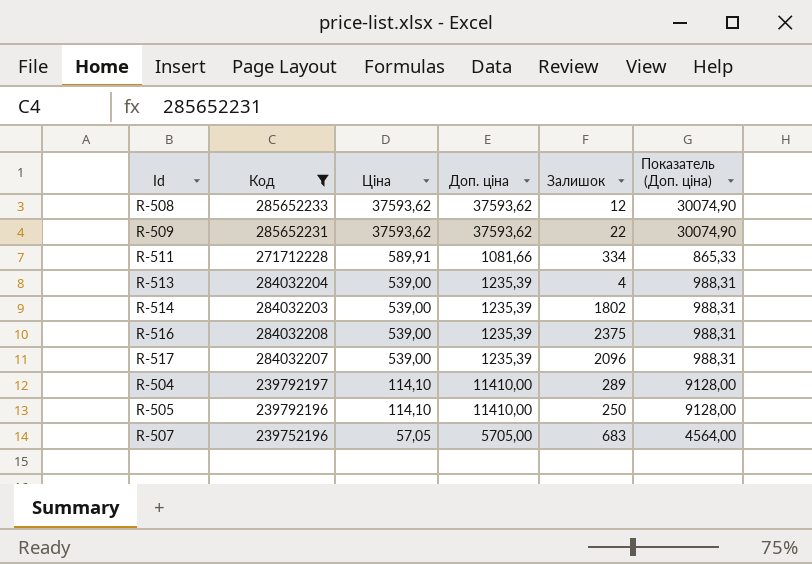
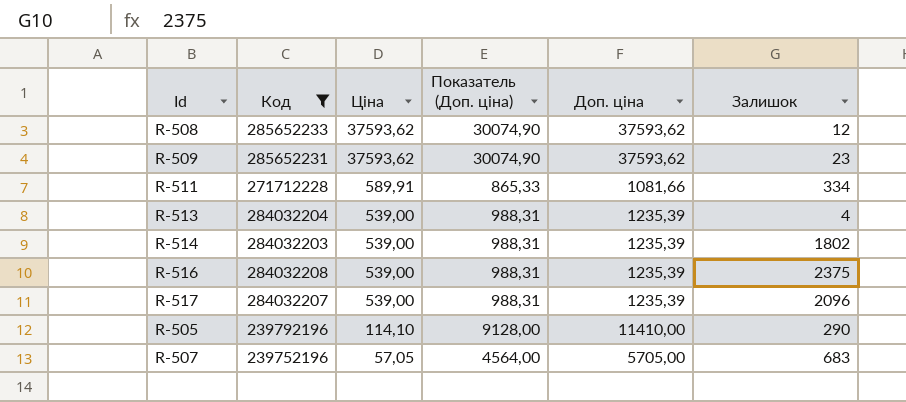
column Показатель (Доп. ціна) | position: 6 -> 4
row R-504: 239792197 | 114,10 | 11410,00 | 289 | 9128,00 -> none
R-509 | Залишок: 22 -> 23
R-505 | Залишок: 250 -> 290

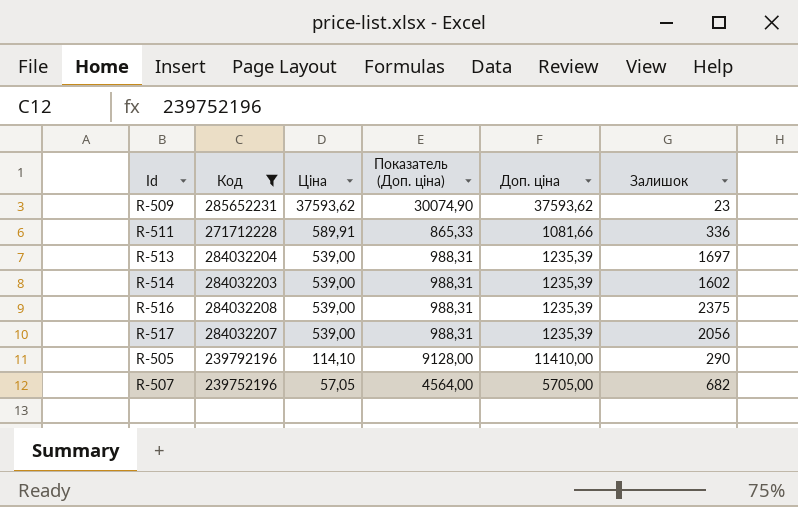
row R-508: 285652233 | 37593,62 | 30074,90 | 37593,62 | 12 -> none
R-511 | Залишок: 334 -> 336
R-513 | Залишок: 4 -> 1697
R-514 | Залишок: 1802 -> 1602
R-517 | Залишок: 2096 -> 2056
R-507 | Залишок: 683 -> 682

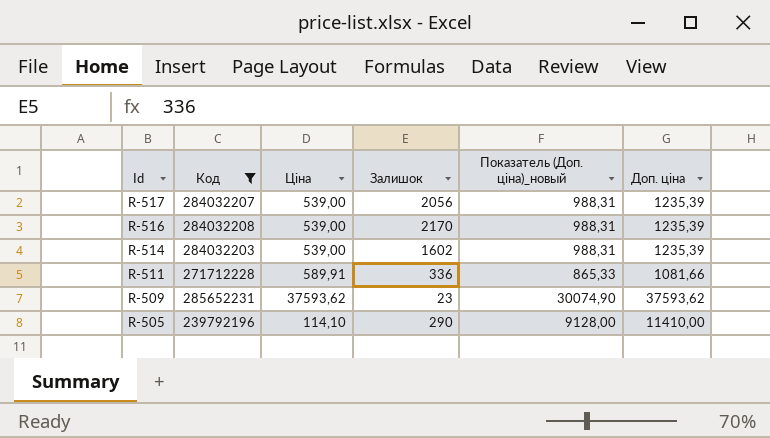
row order: Ціна descending -> Id descending
column Залишок | position: 6 -> 4
column name: Показатель (Доп. ціна) -> Показатель (Доп. ціна)_новый
row R-513: 284032204 | 539,00 | 988,31 | 1235,39 | 1697 -> none
row R-507: 239752196 | 57,05 | 4564,00 | 5705,00 | 682 -> none
R-516 | Залишок: 2375 -> 2170

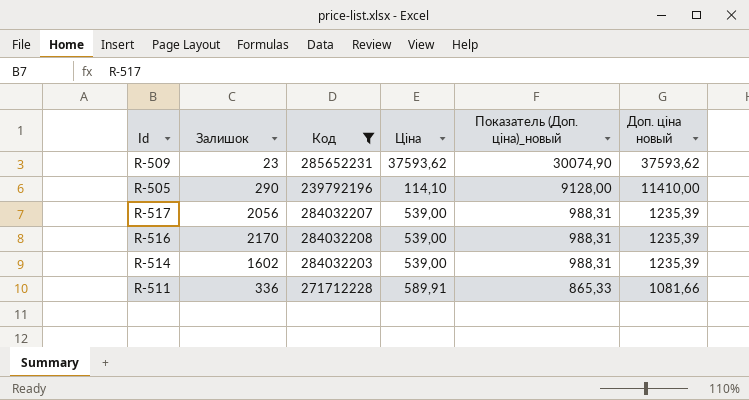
row order: Id descending -> Показатель (Доп. ціна)_новый descending
column Залишок | position: 4 -> 2
column name: Доп. ціна -> Доп. ціна новый

